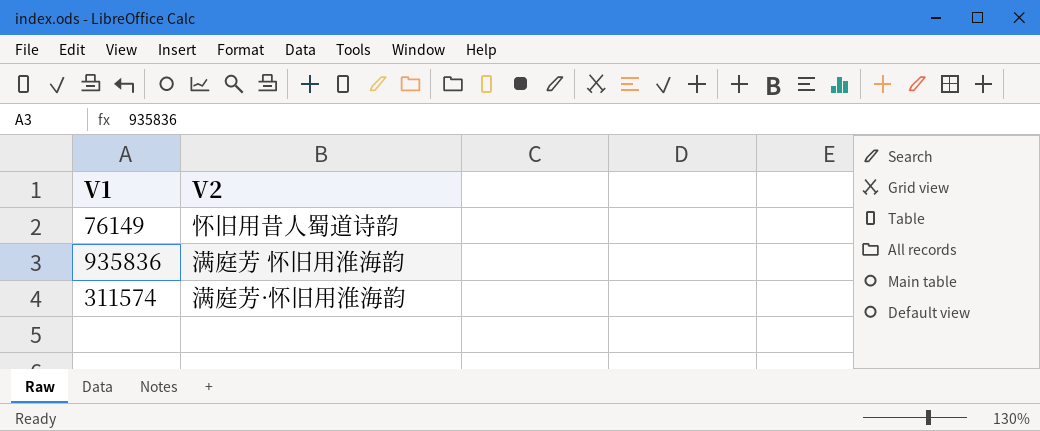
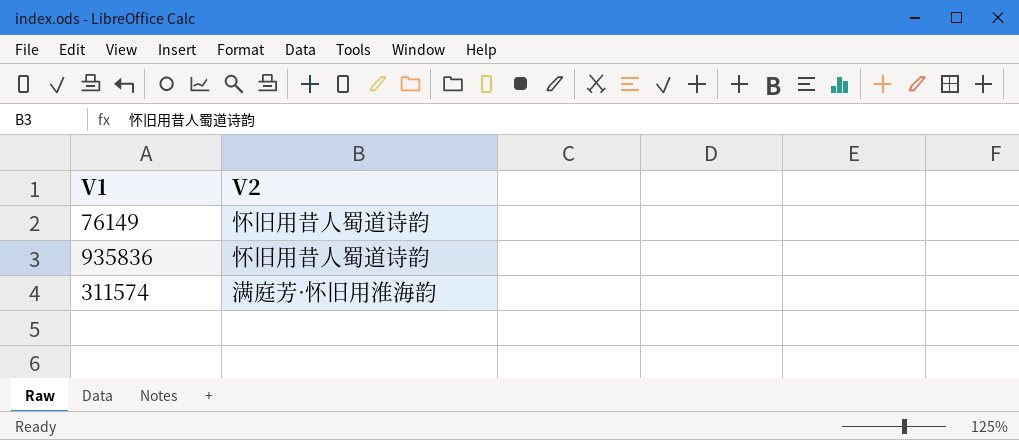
935836 | V2: 满庭芳 怀旧用淮海韵 -> 怀旧用昔人蜀道诗韵

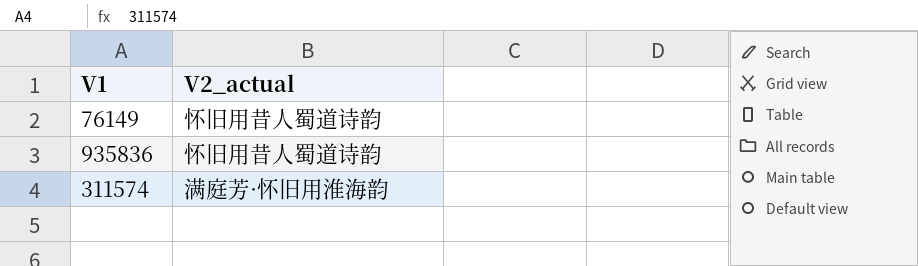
column name: V2 -> V2_actual

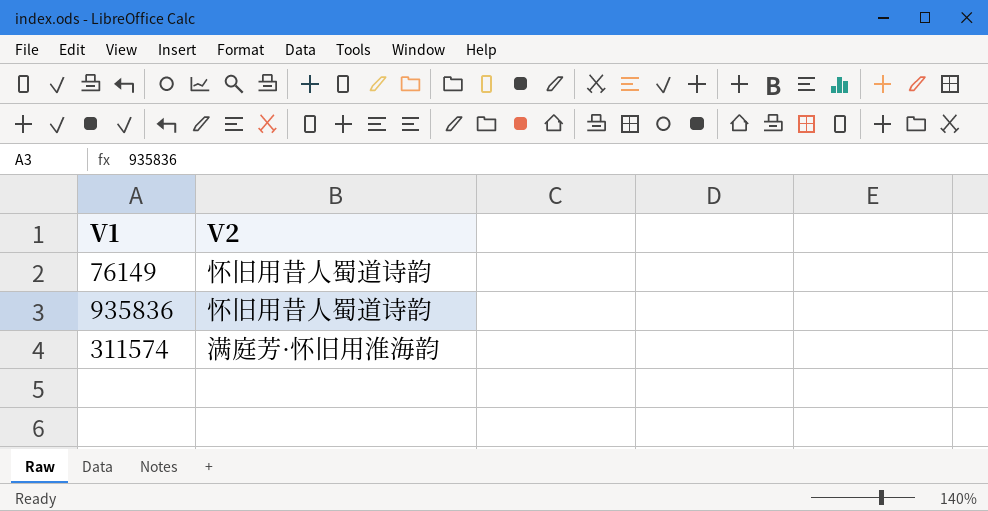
column name: V2_actual -> V2

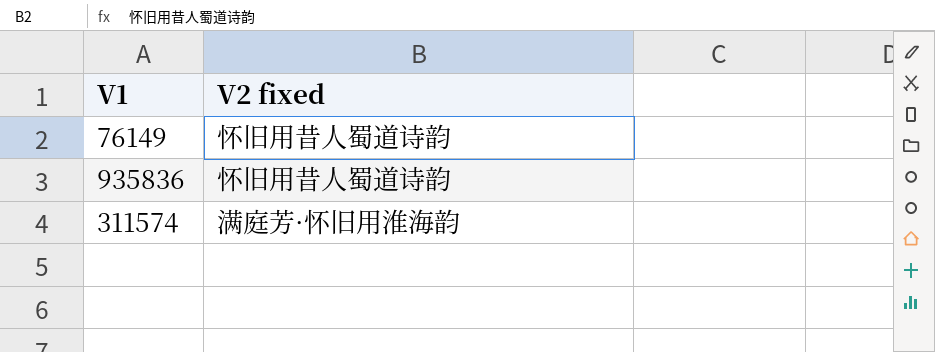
column name: V2 -> V2 fixed

